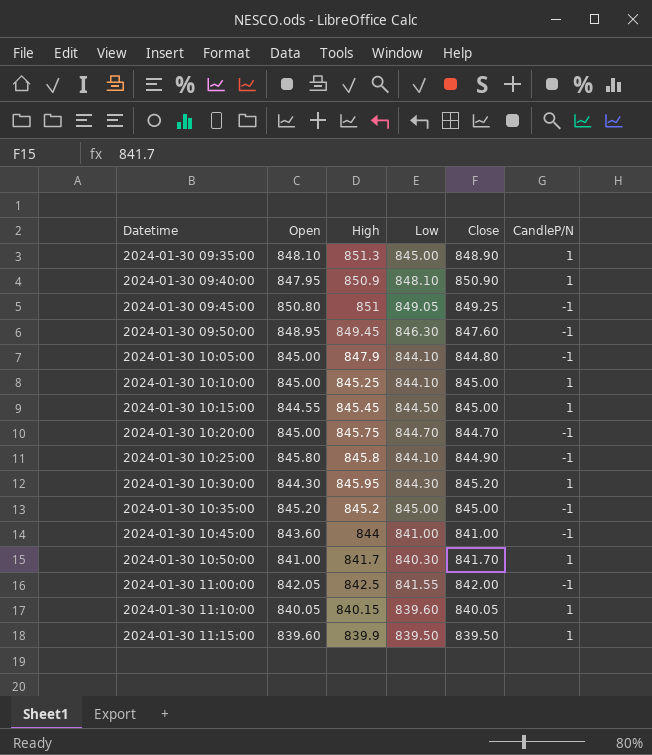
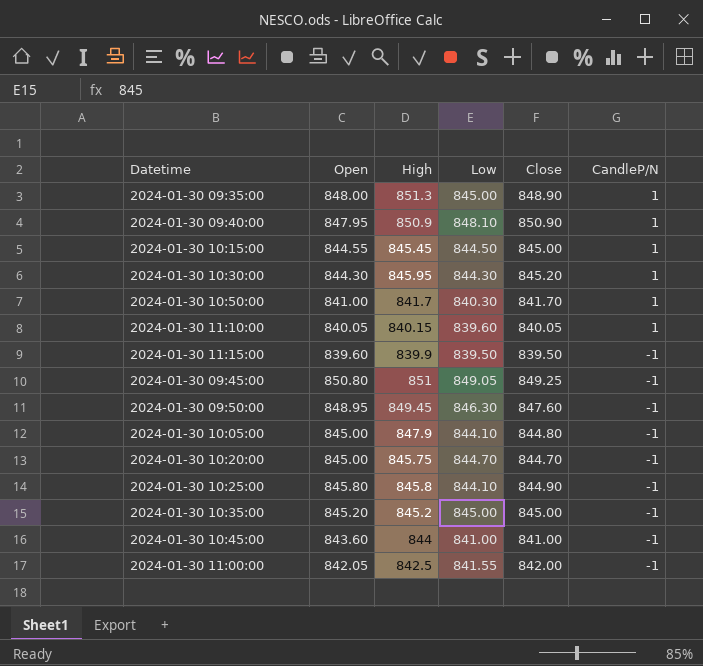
row order: Datetime ascending -> CandleP/N descending
row 2024-01-30 10:10:00: 845.00 | 845.25 | 844.10 | 845.00 | 1 -> none
2024-01-30 09:35:00 | Open: 848.10 -> 848.00
2024-01-30 11:15:00 | CandleP/N: 1 -> -1

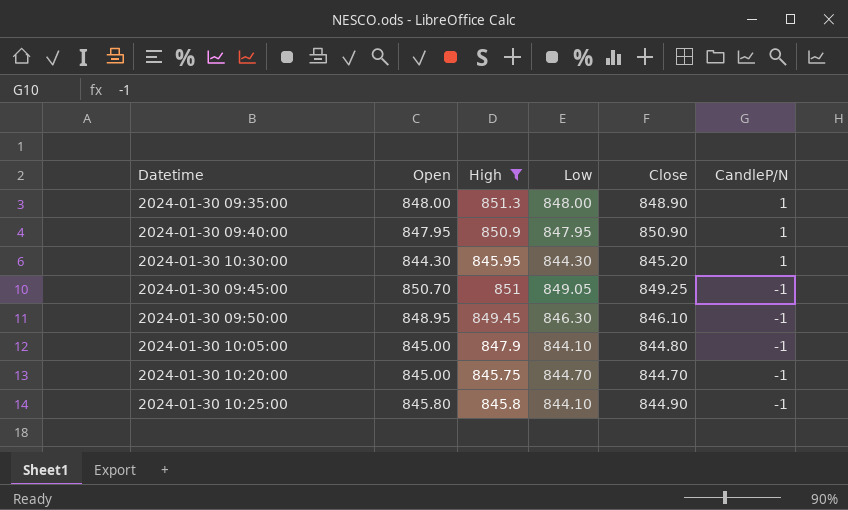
filter: none -> High >= 845.75
2024-01-30 09:35:00 | Low: 845.00 -> 848.00
2024-01-30 09:40:00 | Low: 848.10 -> 847.95
2024-01-30 09:45:00 | Open: 850.80 -> 850.70
2024-01-30 09:50:00 | Close: 847.60 -> 846.10

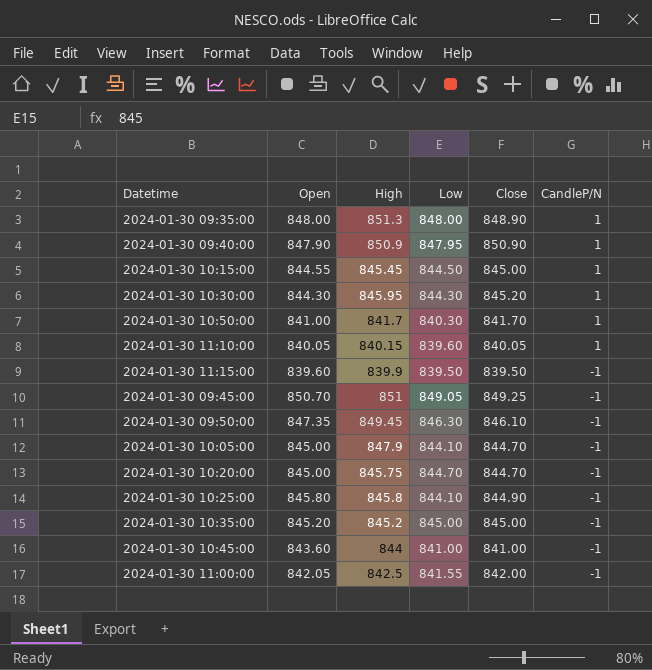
filter: High >= 845.75 -> none
2024-01-30 09:40:00 | Open: 847.95 -> 847.90
2024-01-30 09:50:00 | Open: 848.95 -> 847.35
2024-01-30 10:05:00 | Close: 844.80 -> 844.70

